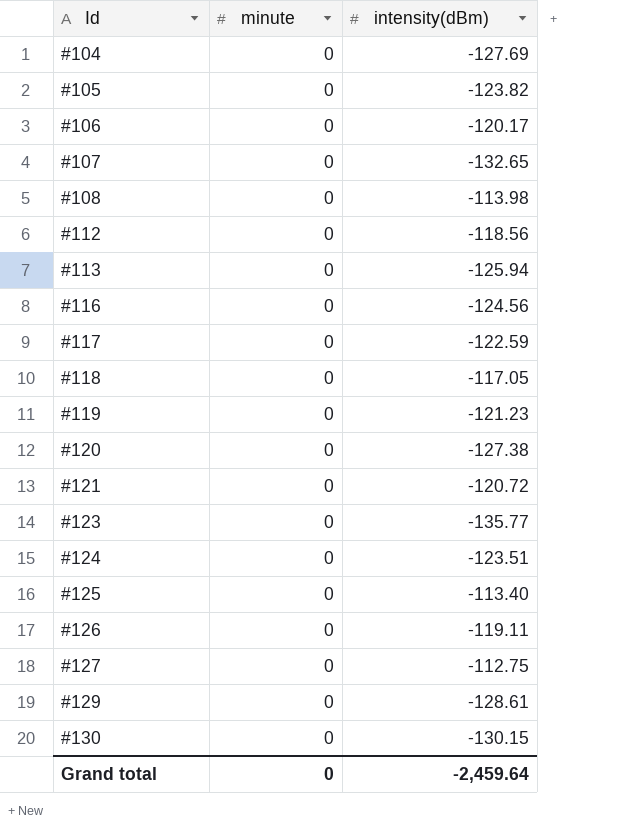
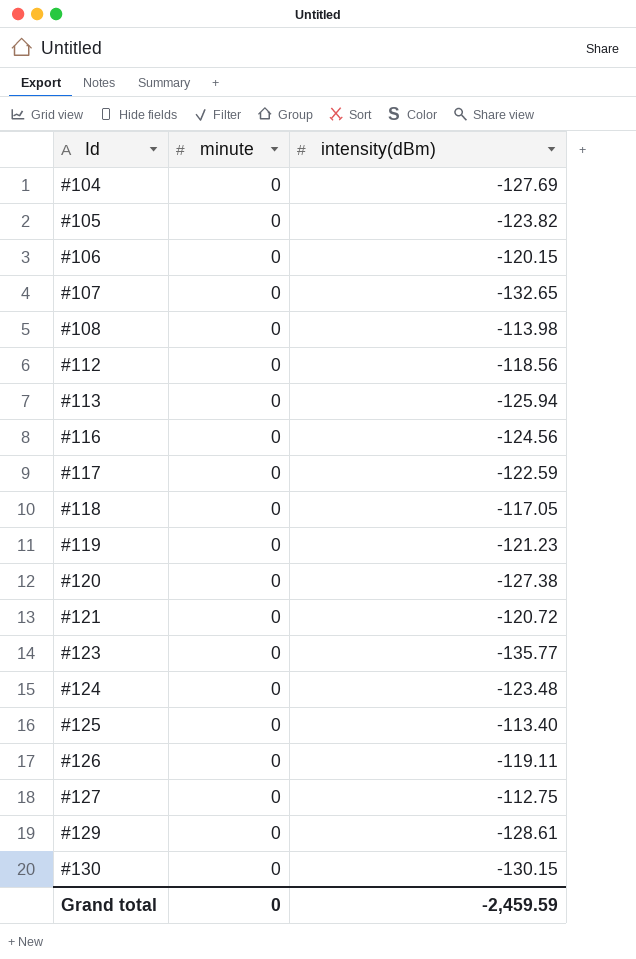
#106 | intensity(dBm): -120.17 -> -120.15
#124 | intensity(dBm): -123.51 -> -123.48
Grand total | intensity(dBm): -2,459.64 -> -2,459.59

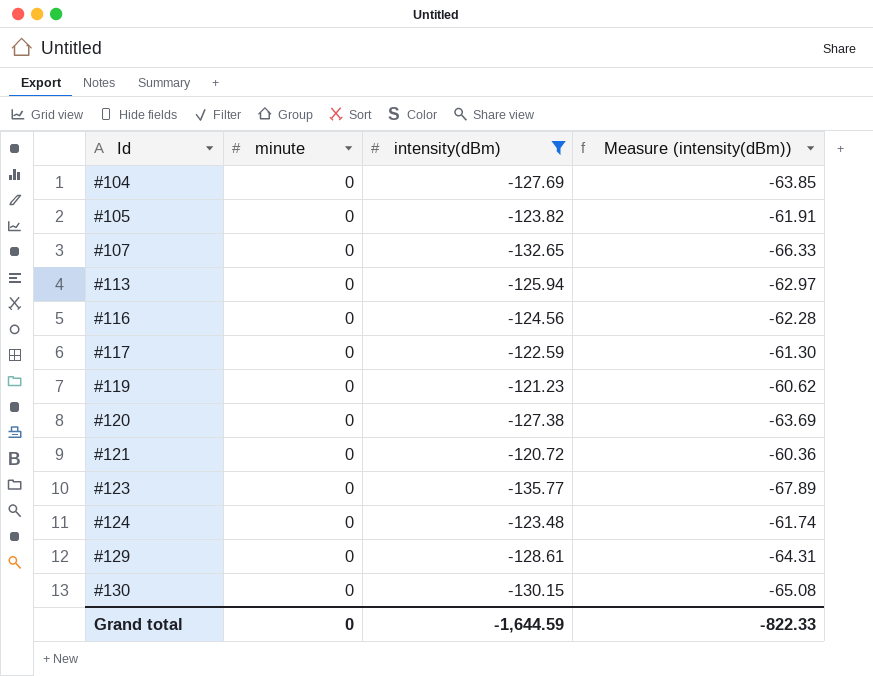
filter: none -> intensity(dBm) <= -120.72
column Measure (intensity(dBm)) | formula: none -> [intensity(dBm)] * 0.5
Grand total | intensity(dBm): -2,459.59 -> -1,644.59

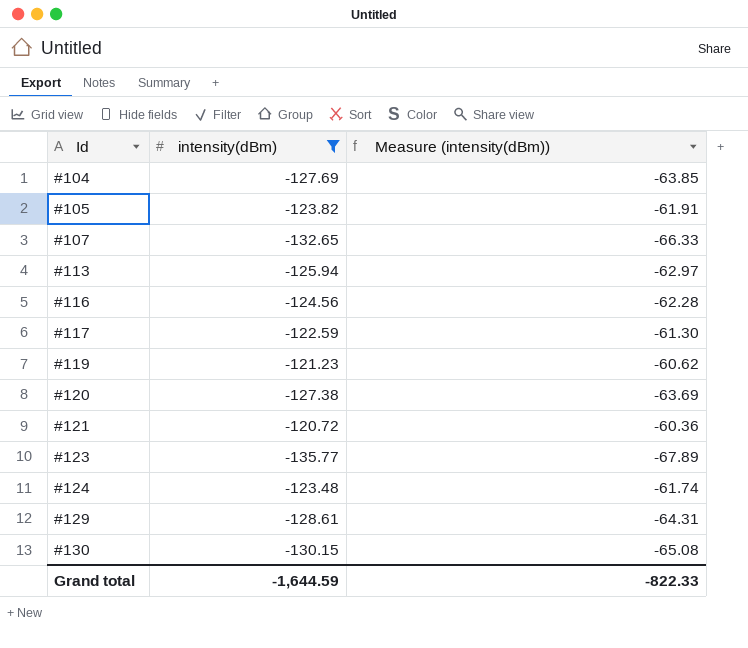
column minute | position: 2 -> none

